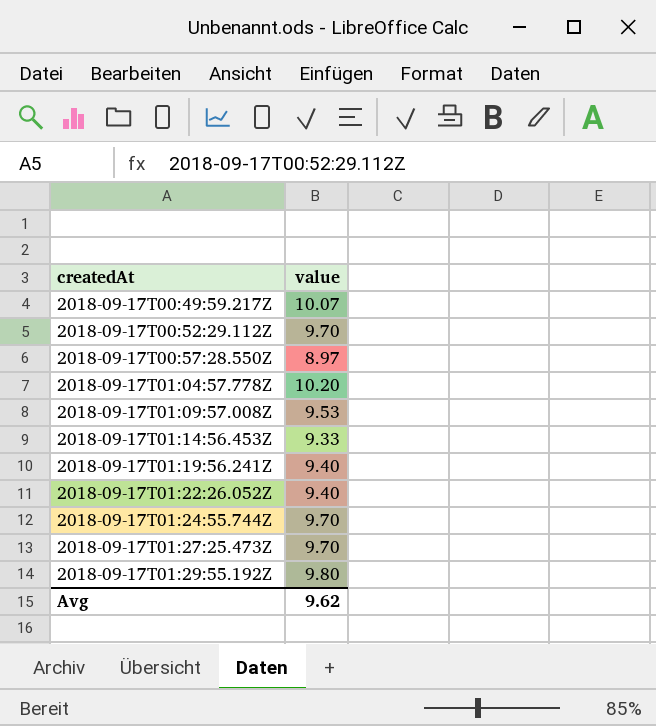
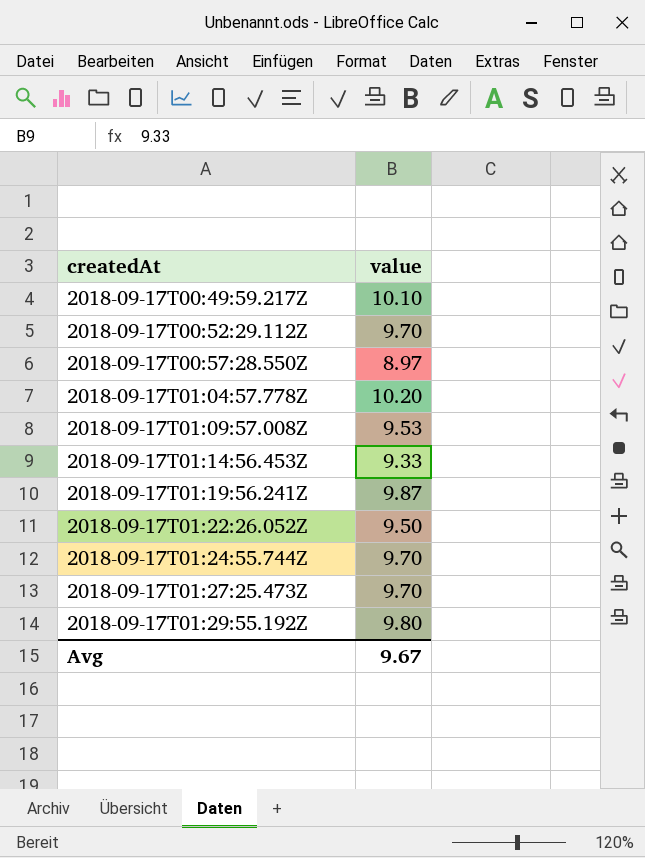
2018-09-17T00:49:59.217Z | value: 10.07 -> 10.10
2018-09-17T01:19:56.241Z | value: 9.40 -> 9.87
2018-09-17T01:22:26.052Z | value: 9.40 -> 9.50
Avg | value: 9.62 -> 9.67

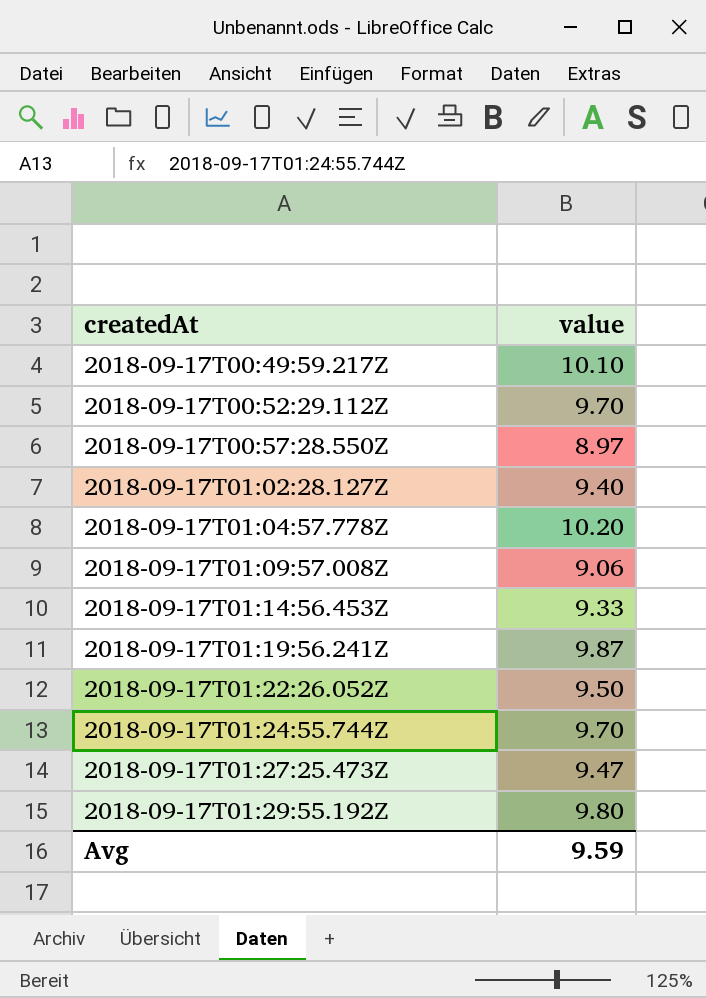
row 2018-09-17T01:02:28.127Z: none -> 9.40
2018-09-17T01:09:57.008Z | value: 9.53 -> 9.06
2018-09-17T01:27:25.473Z | value: 9.70 -> 9.47
Avg | value: 9.67 -> 9.59

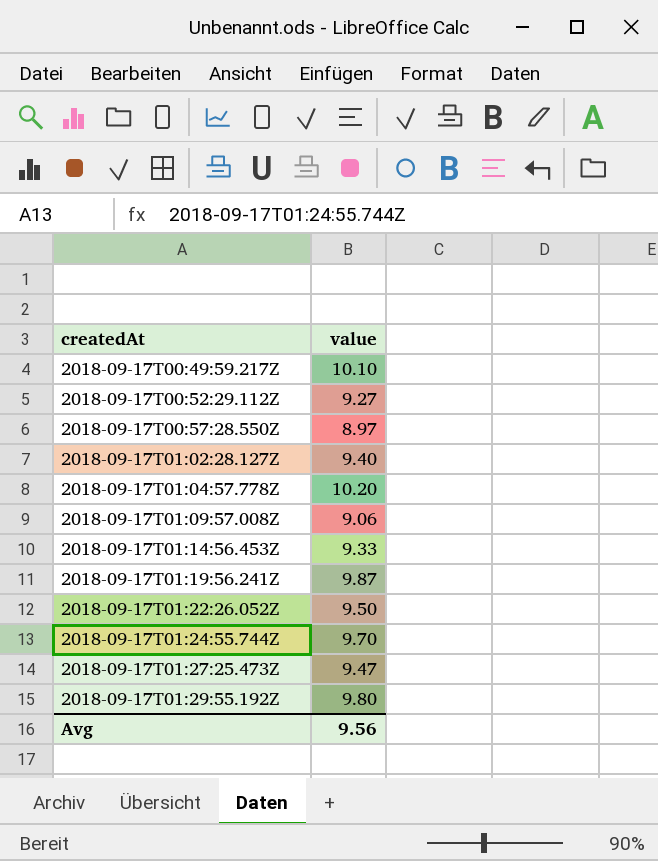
2018-09-17T00:52:29.112Z | value: 9.70 -> 9.27
Avg | value: 9.59 -> 9.56

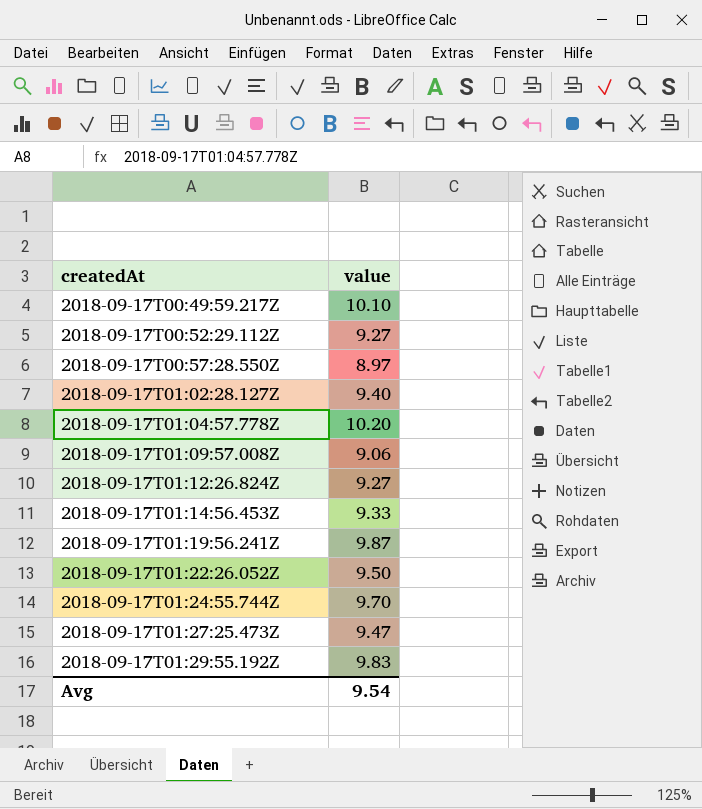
row 2018-09-17T01:12:26.824Z: none -> 9.27
2018-09-17T01:29:55.192Z | value: 9.80 -> 9.83
Avg | value: 9.56 -> 9.54

